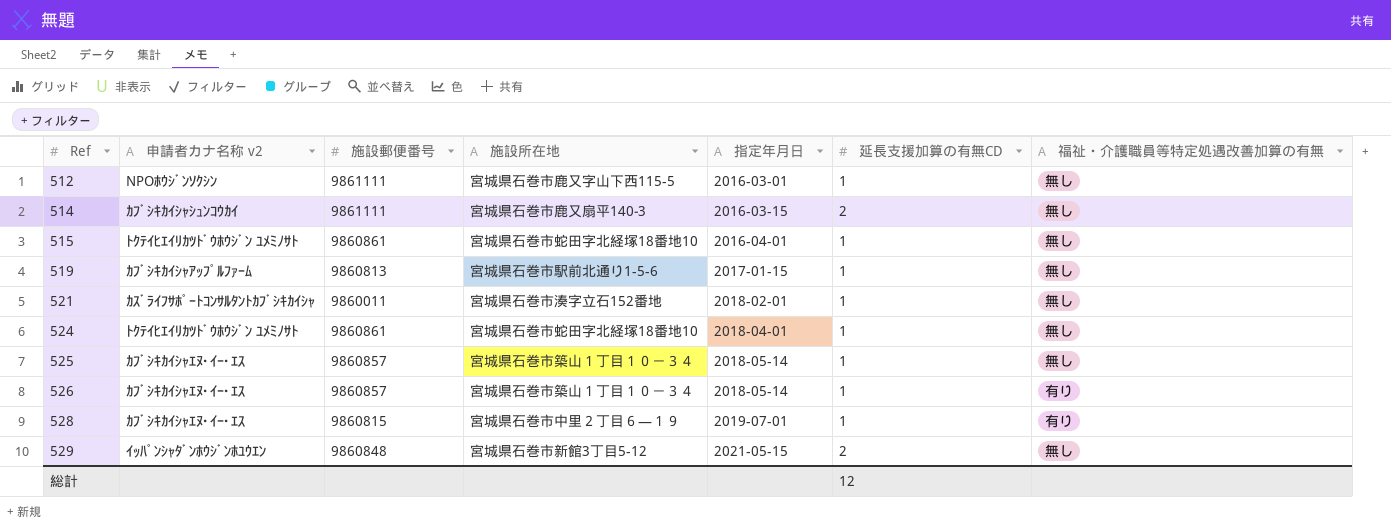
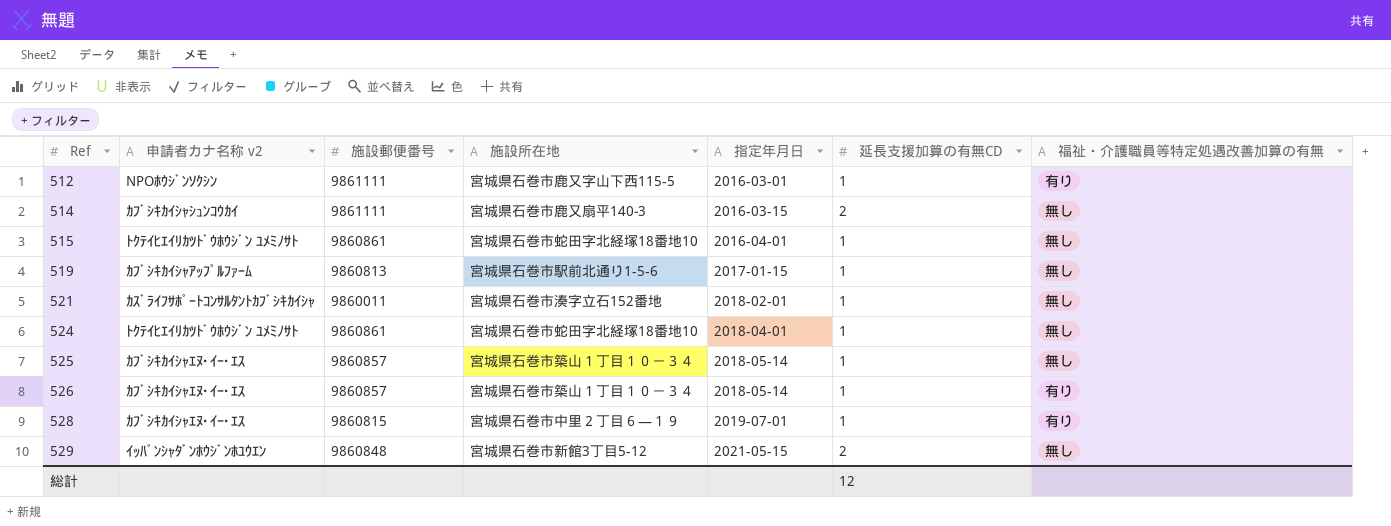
512 | 福祉・介護職員等特定処遇改善加算の有無: 無し -> 有り

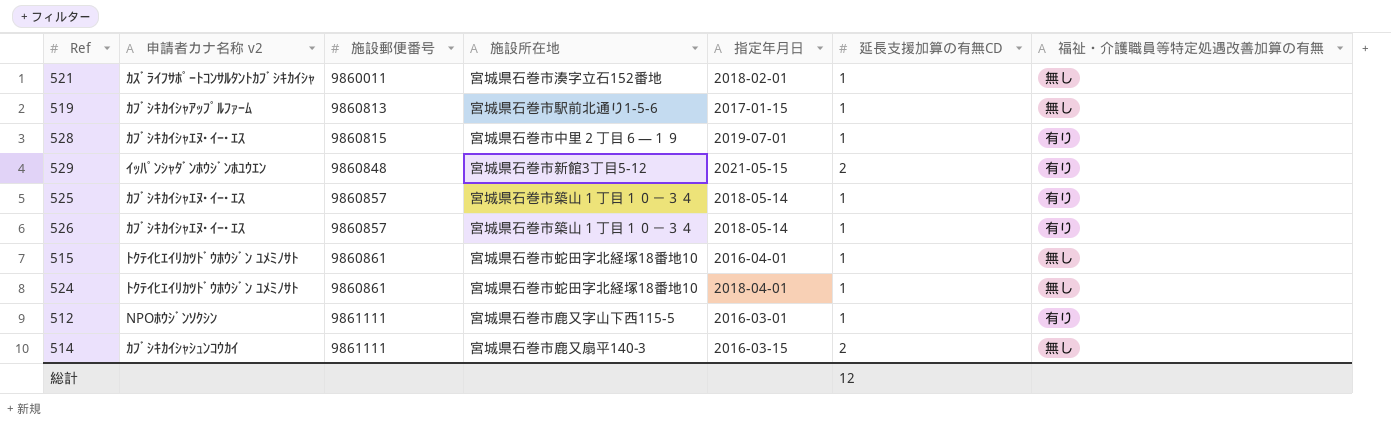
row order: Ref ascending -> 施設郵便番号 ascending
529 | 福祉・介護職員等特定処遇改善加算の有無: 無し -> 有り
525 | 福祉・介護職員等特定処遇改善加算の有無: 無し -> 有り

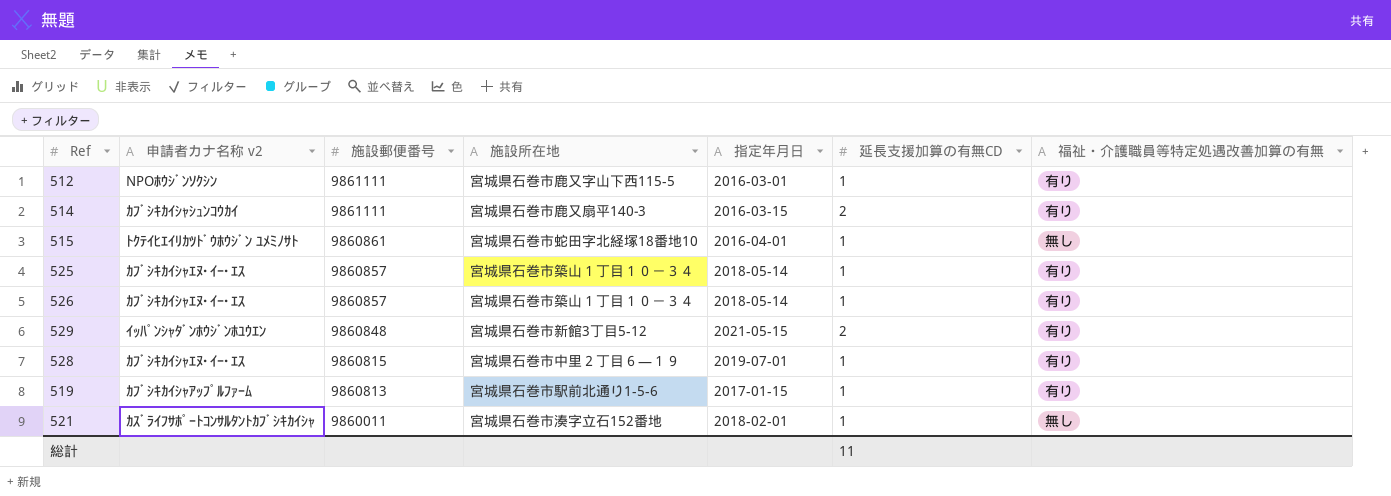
row order: 施設郵便番号 ascending -> 施設郵便番号 descending
row 524: ﾄｸﾃｲﾋｴｲﾘｶﾂﾄﾞｳﾎｳｼﾞﾝ ﾕﾒﾐﾉｻﾄ | 9860861 | 宮城県石巻市蛇田字北経塚18番地10 | 2018-04-01 | 1 | 無し -> none
514 | 福祉・介護職員等特定処遇改善加算の有無: 無し -> 有り
519 | 福祉・介護職員等特定処遇改善加算の有無: 無し -> 有り
総計 | 延長支援加算の有無CD: 12 -> 11

